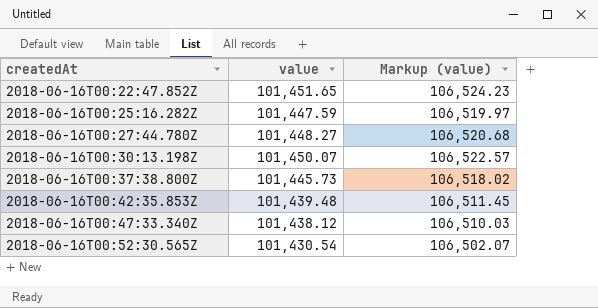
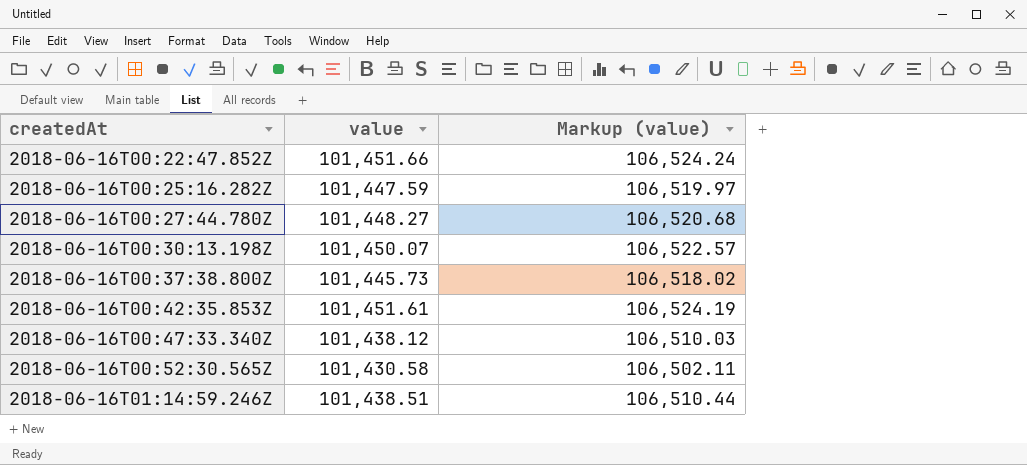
2018-06-16T00:22:47.852Z | value: 101,451.65 -> 101,451.66
2018-06-16T00:22:47.852Z | Markup (value): 106,524.23 -> 106,524.24
2018-06-16T00:42:35.853Z | value: 101,439.48 -> 101,451.61
2018-06-16T00:42:35.853Z | Markup (value): 106,511.45 -> 106,524.19
2018-06-16T00:52:30.565Z | value: 101,430.54 -> 101,430.58
2018-06-16T00:52:30.565Z | Markup (value): 106,502.07 -> 106,502.11
row 2018-06-16T01:14:59.246Z: none -> 101,438.51 | 106,510.44

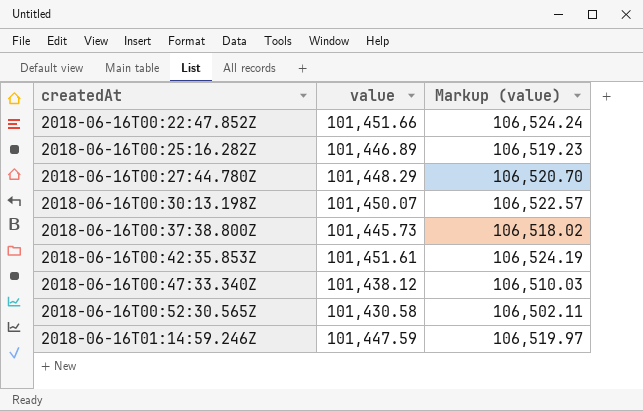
2018-06-16T00:25:16.282Z | value: 101,447.59 -> 101,446.89
2018-06-16T00:25:16.282Z | Markup (value): 106,519.97 -> 106,519.23
2018-06-16T00:27:44.780Z | value: 101,448.27 -> 101,448.29
2018-06-16T00:27:44.780Z | Markup (value): 106,520.68 -> 106,520.70
2018-06-16T01:14:59.246Z | value: 101,438.51 -> 101,447.59
2018-06-16T01:14:59.246Z | Markup (value): 106,510.44 -> 106,519.97

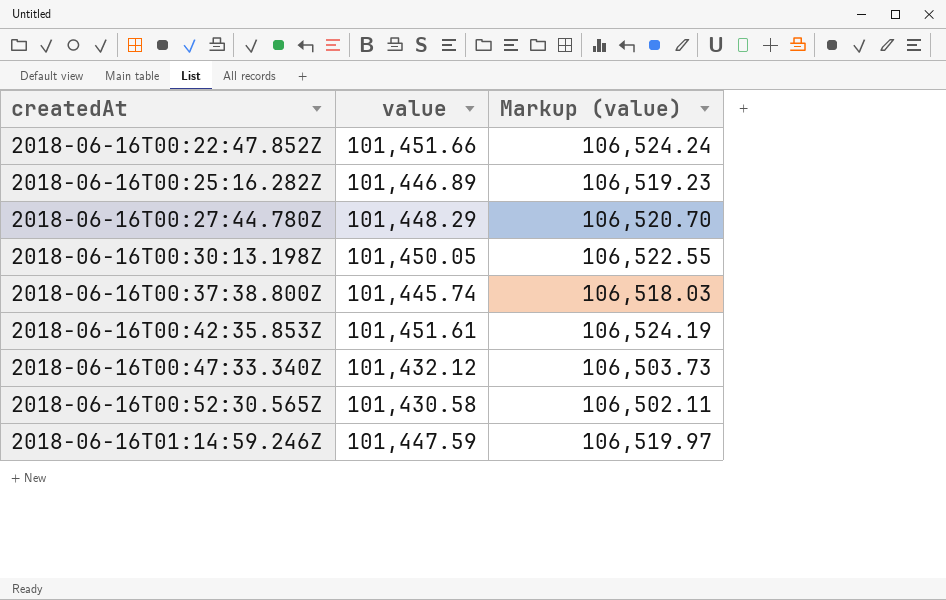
2018-06-16T00:30:13.198Z | value: 101,450.07 -> 101,450.05
2018-06-16T00:30:13.198Z | Markup (value): 106,522.57 -> 106,522.55
2018-06-16T00:37:38.800Z | value: 101,445.73 -> 101,445.74
2018-06-16T00:37:38.800Z | Markup (value): 106,518.02 -> 106,518.03
2018-06-16T00:47:33.340Z | value: 101,438.12 -> 101,432.12
2018-06-16T00:47:33.340Z | Markup (value): 106,510.03 -> 106,503.73

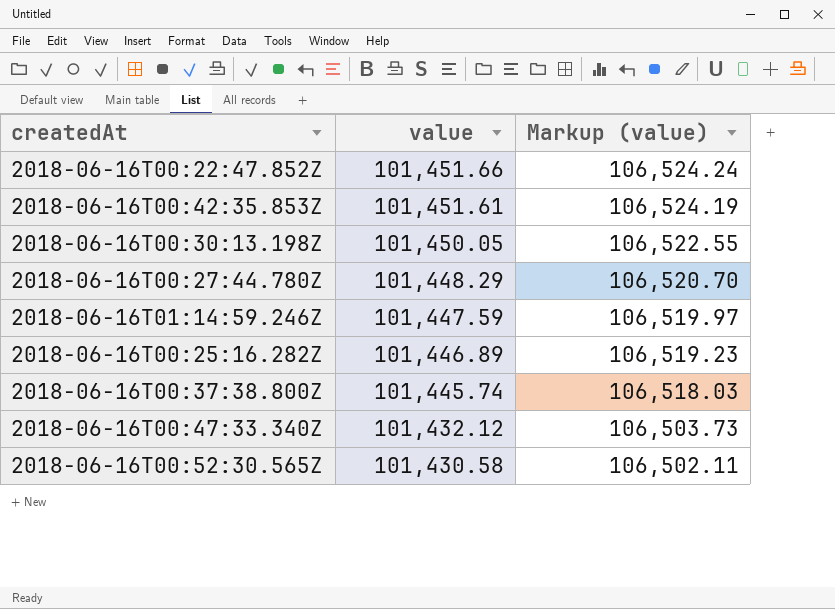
row order: createdAt ascending -> value descending

